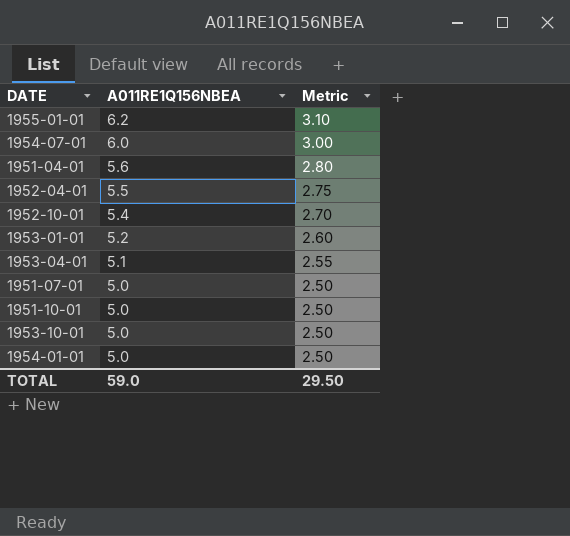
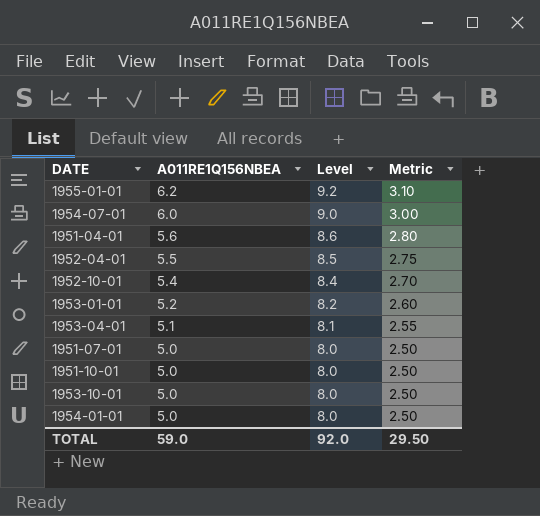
column Level | formula: none -> [A011RE1Q156NBEA] + 3

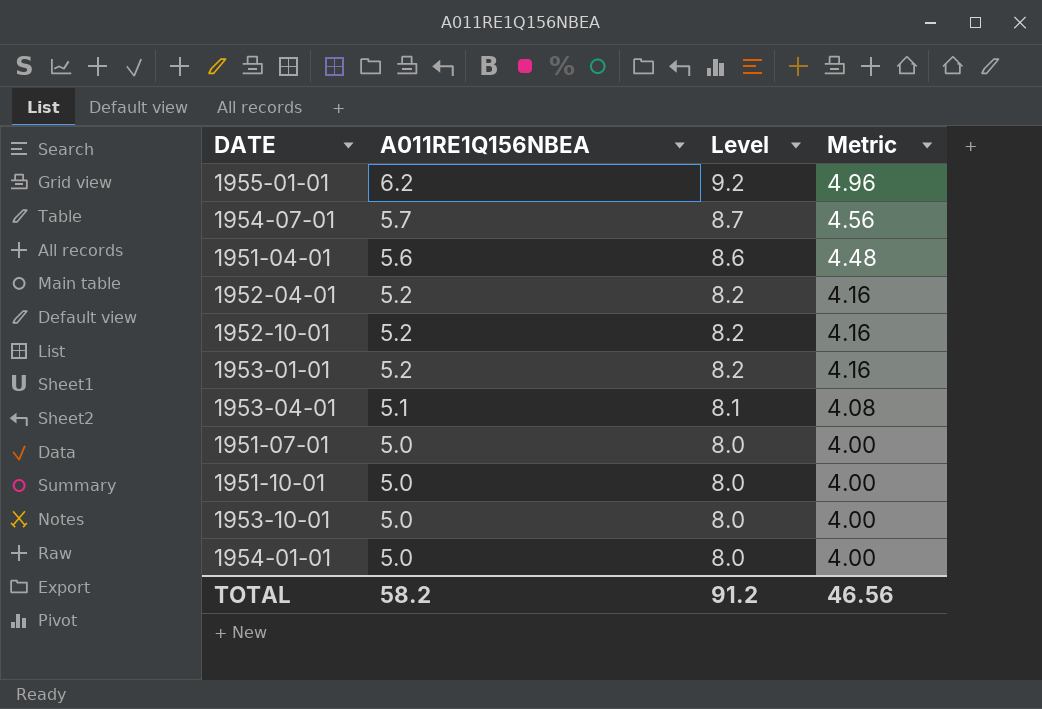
column Metric | formula: [A011RE1Q156NBEA] * 0.5 -> [A011RE1Q156NBEA] * 0.8
1954-07-01 | A011RE1Q156NBEA: 6.0 -> 5.7
1954-07-01 | Level: 9.0 -> 8.7
1952-04-01 | A011RE1Q156NBEA: 5.5 -> 5.2
1952-04-01 | Level: 8.5 -> 8.2
1952-10-01 | A011RE1Q156NBEA: 5.4 -> 5.2
1952-10-01 | Level: 8.4 -> 8.2
TOTAL | A011RE1Q156NBEA: 59.0 -> 58.2
TOTAL | Level: 92.0 -> 91.2
TOTAL | Metric: 29.50 -> 46.56

